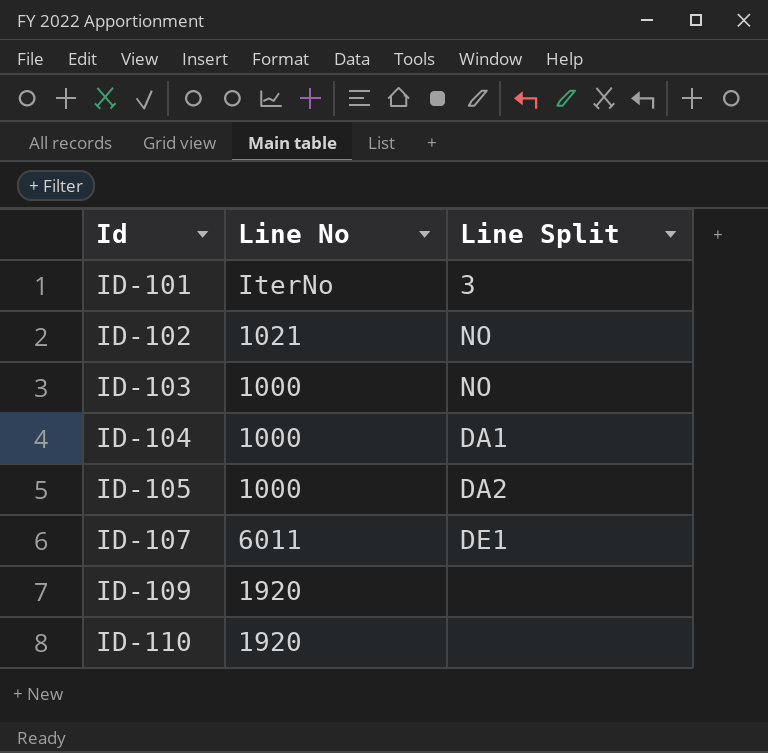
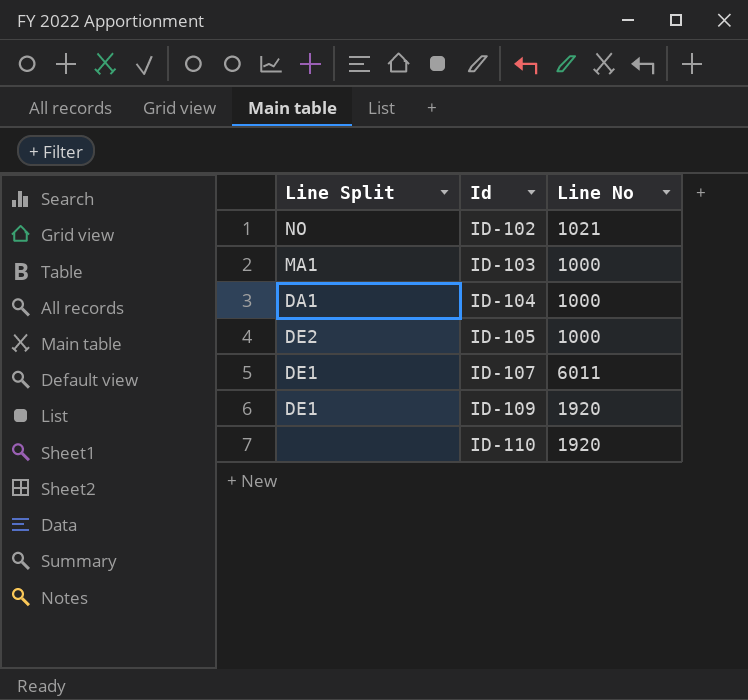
column Line Split | position: 3 -> 1
row ID-101: IterNo | 3 -> none
ID-103 | Line Split: NO -> MA1
ID-105 | Line Split: DA2 -> DE2
ID-109 | Line Split: none -> DE1

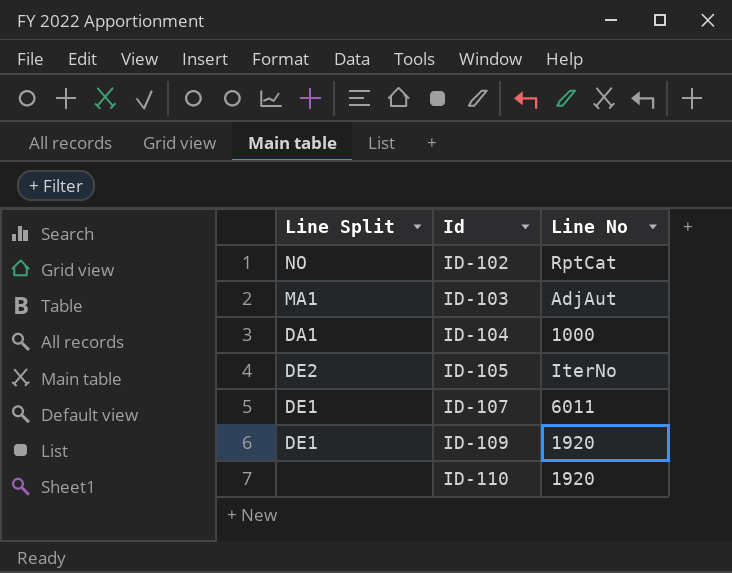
ID-102 | Line No: 1021 -> RptCat
ID-103 | Line No: 1000 -> AdjAut
ID-105 | Line No: 1000 -> IterNo

